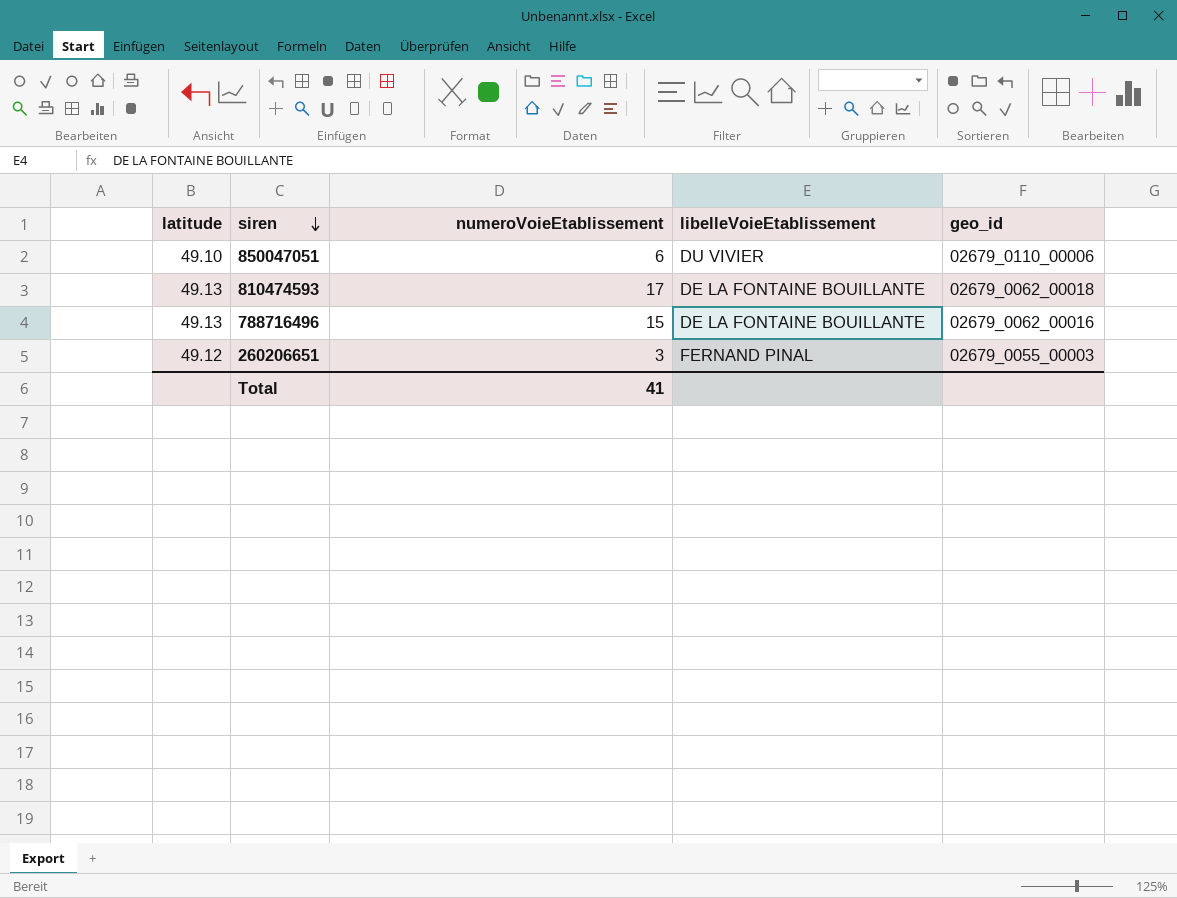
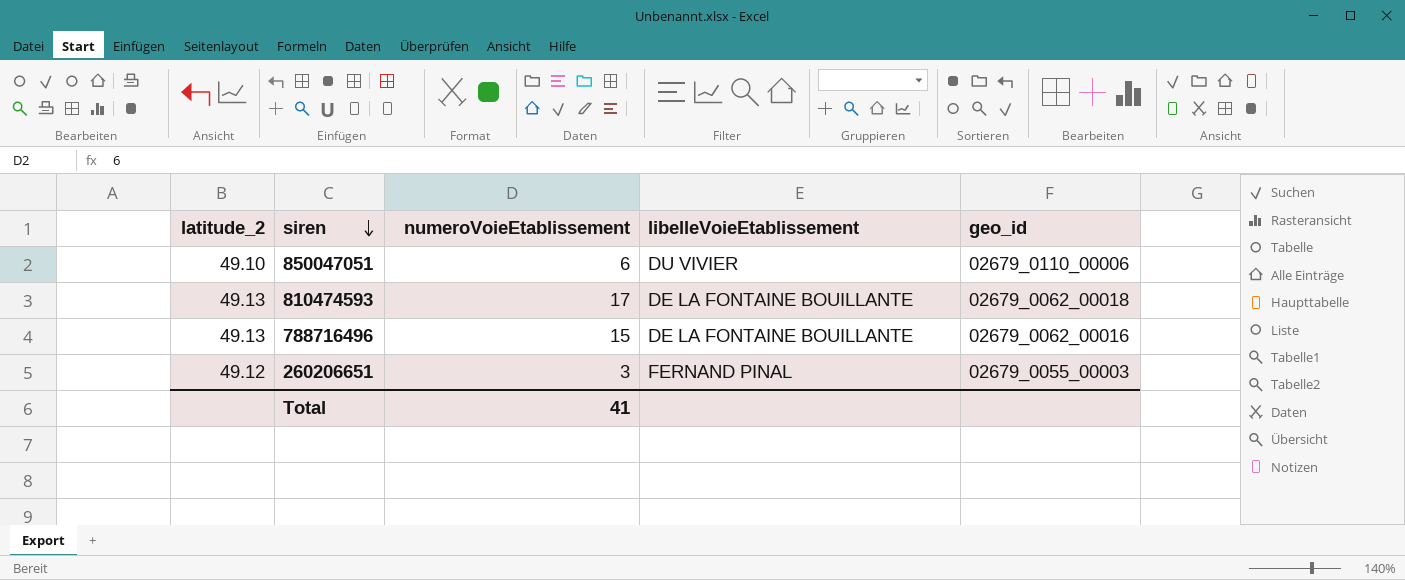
column name: latitude -> latitude_2

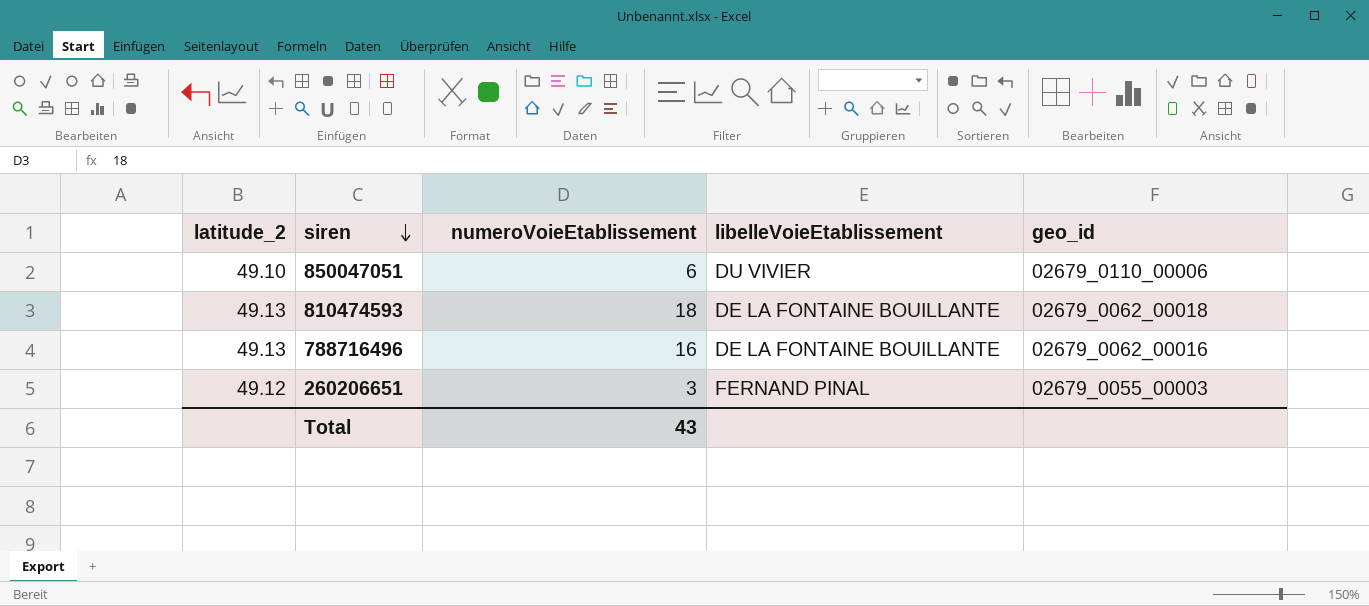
810474593 | numeroVoieEtablissement: 17 -> 18
788716496 | numeroVoieEtablissement: 15 -> 16
Total | numeroVoieEtablissement: 41 -> 43

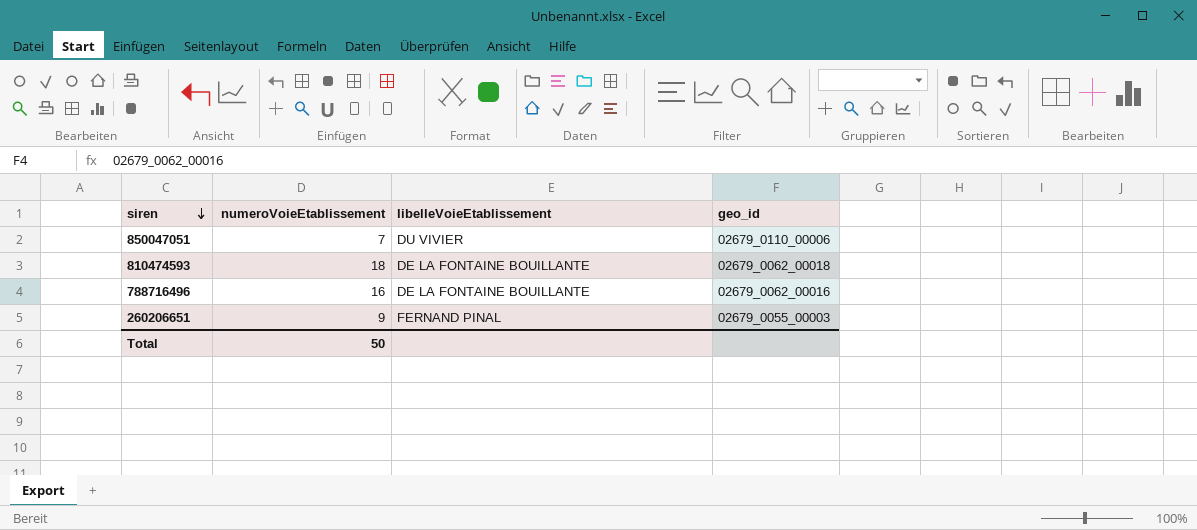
column latitude_2 | position: 1 -> none
850047051 | numeroVoieEtablissement: 6 -> 7
260206651 | numeroVoieEtablissement: 3 -> 9
Total | numeroVoieEtablissement: 43 -> 50

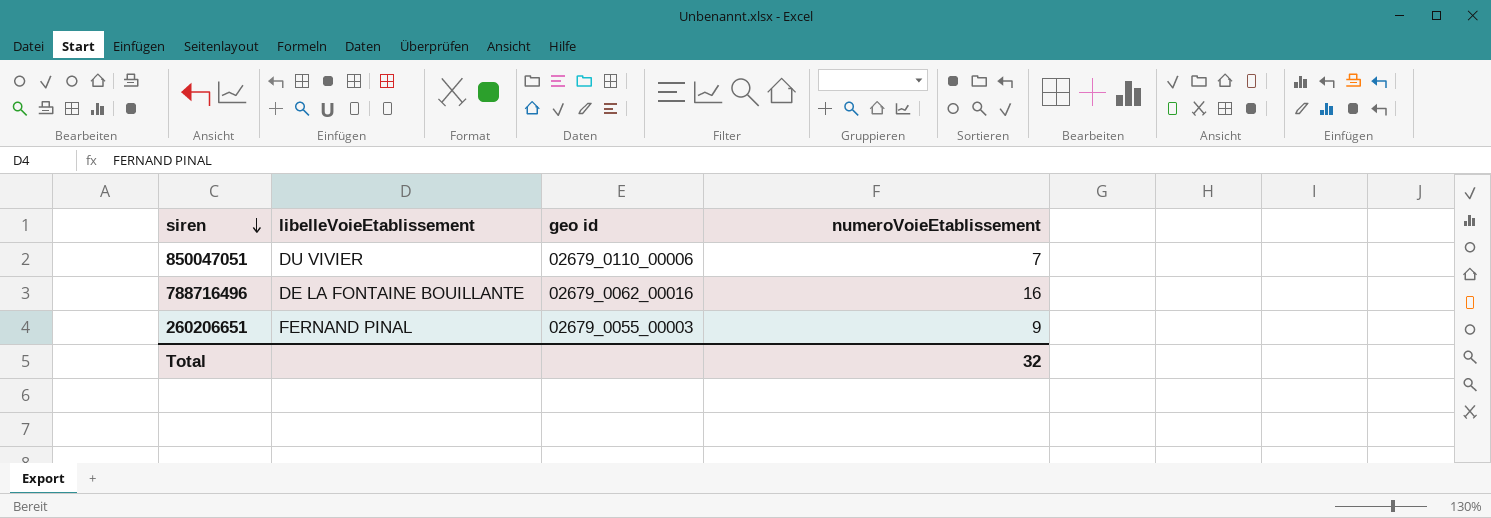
column name: geo_id -> geo id
column numeroVoieEtablissement | position: 2 -> 4
row 810474593: 18 | DE LA FONTAINE BOUILLANTE | 02679_0062_00018 -> none
Total | numeroVoieEtablissement: 50 -> 32

